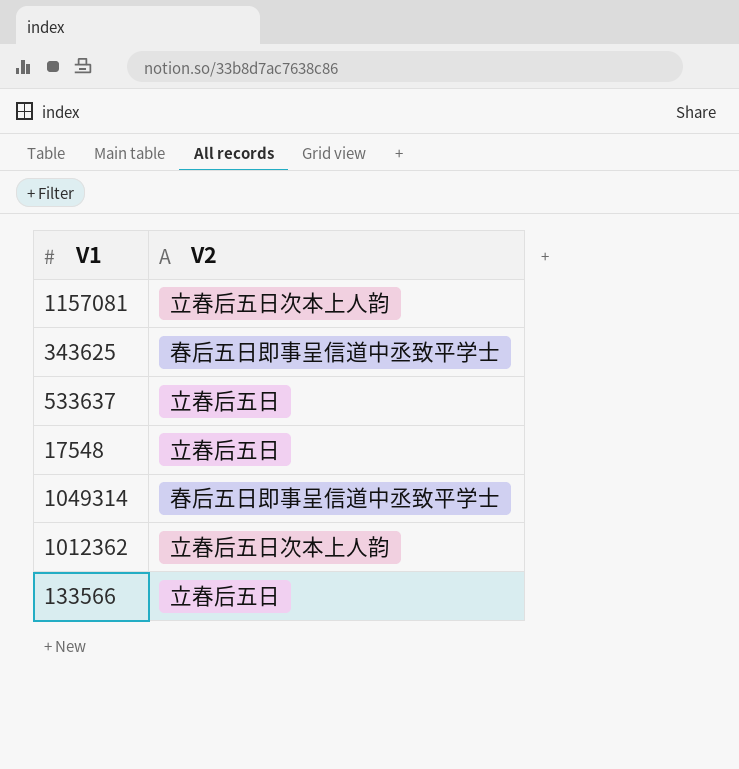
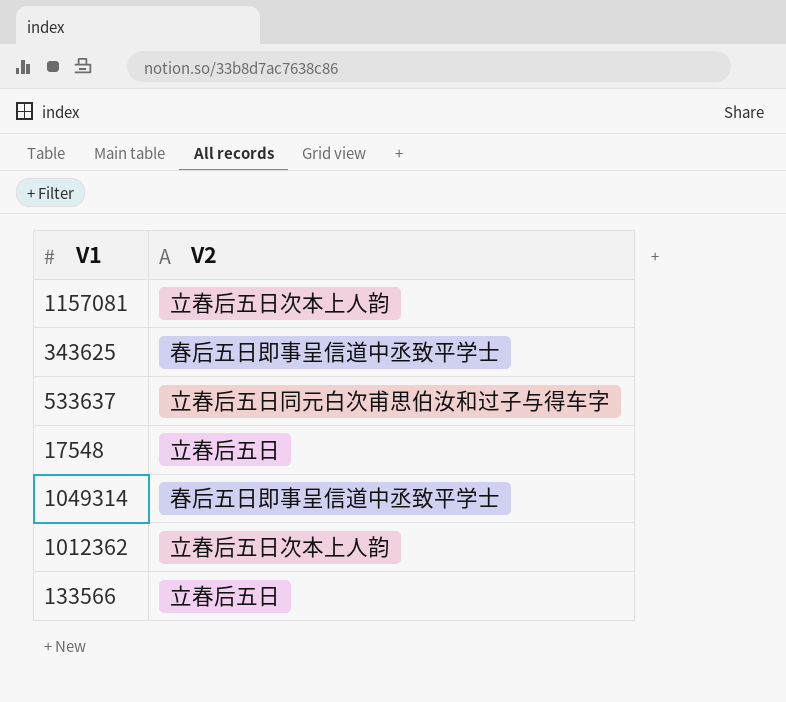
533637 | V2: 立春后五日 -> 立春后五日同元白次甫思伯汝和过子与得车字

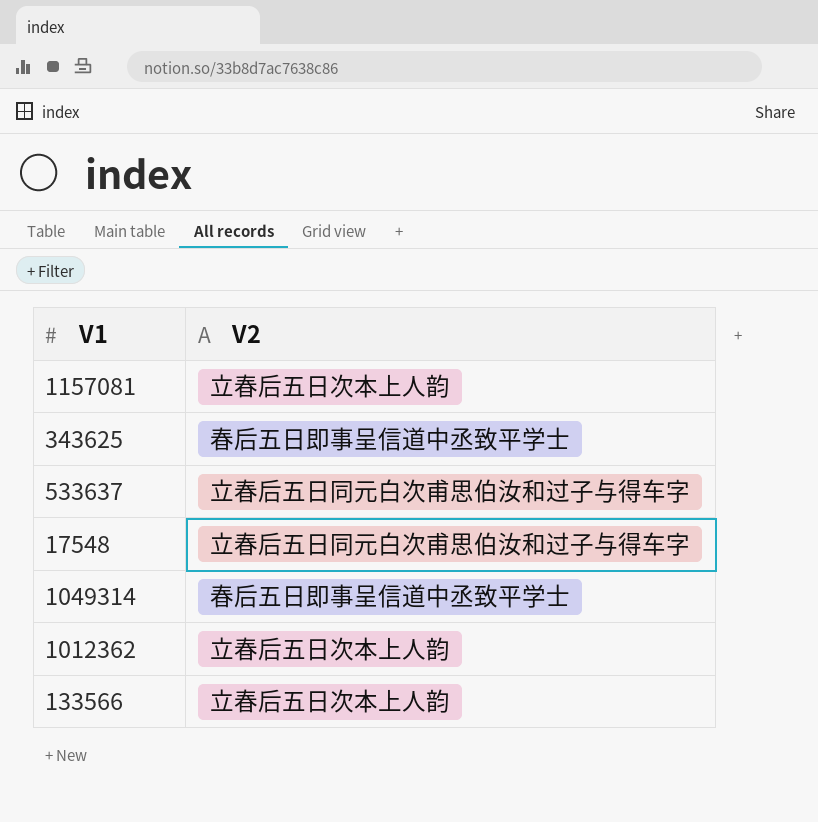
17548 | V2: 立春后五日 -> 立春后五日同元白次甫思伯汝和过子与得车字
133566 | V2: 立春后五日 -> 立春后五日次本上人韵

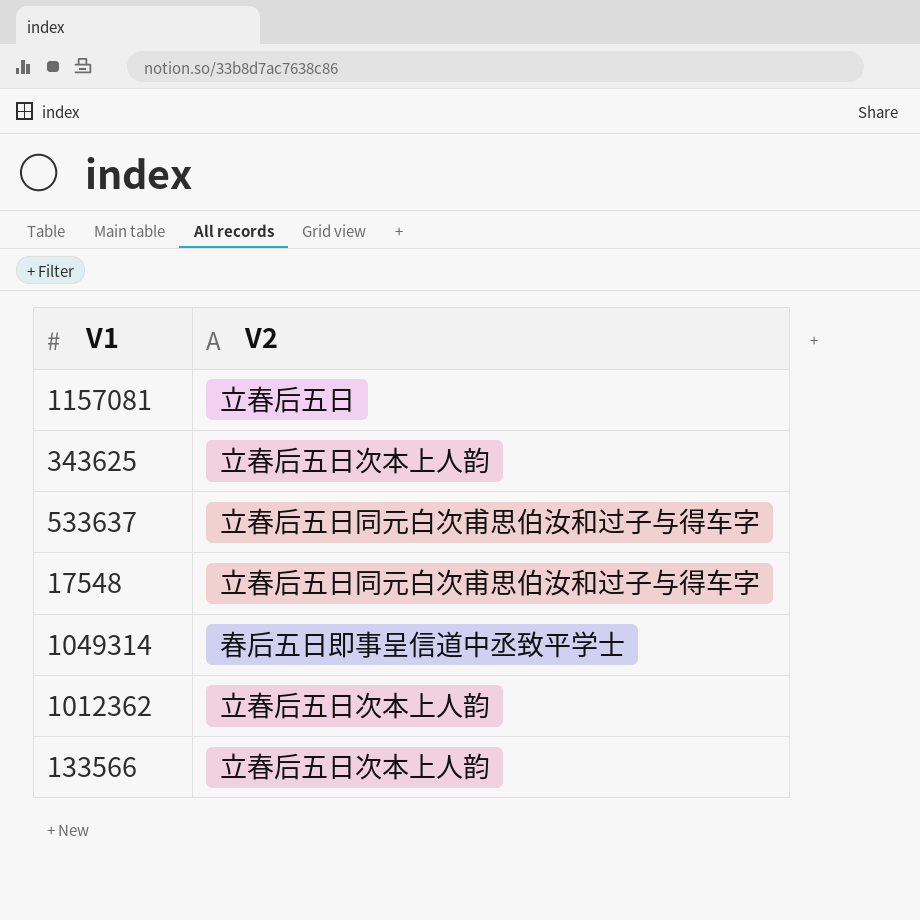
1157081 | V2: 立春后五日次本上人韵 -> 立春后五日
343625 | V2: 春后五日即事呈信道中丞致平学士 -> 立春后五日次本上人韵

